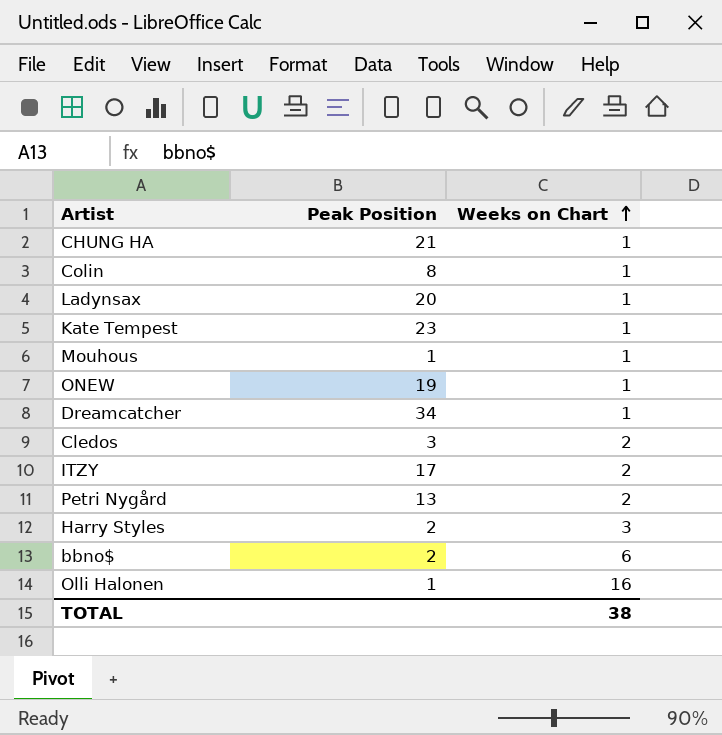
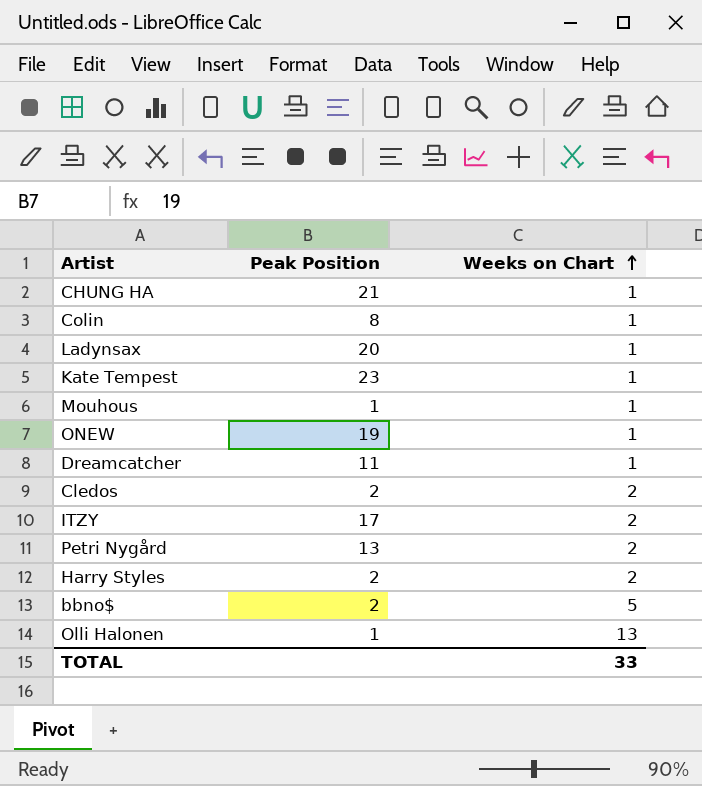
Dreamcatcher | Peak Position: 34 -> 11
Cledos | Peak Position: 3 -> 2
Harry Styles | Weeks on Chart: 3 -> 2
bbno$ | Weeks on Chart: 6 -> 5
Olli Halonen | Weeks on Chart: 16 -> 13
TOTAL | Weeks on Chart: 38 -> 33

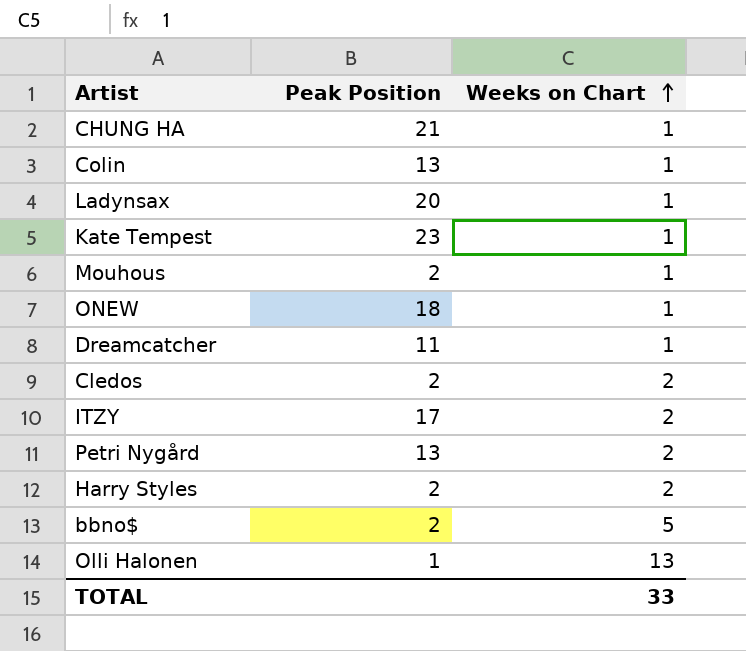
Colin | Peak Position: 8 -> 13
Mouhous | Peak Position: 1 -> 2
ONEW | Peak Position: 19 -> 18

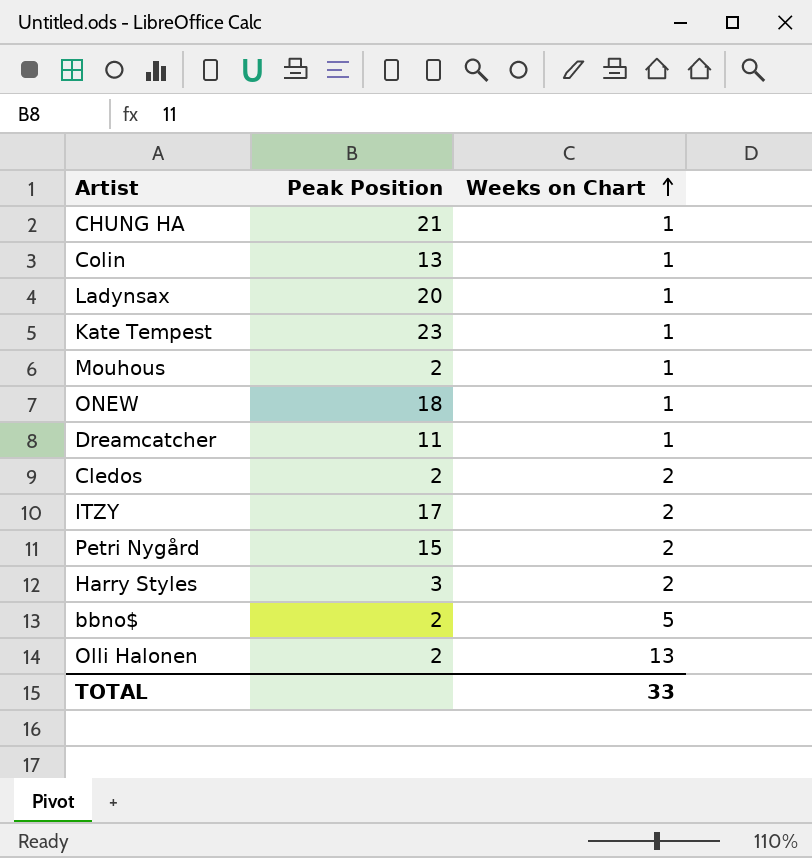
Petri Nygård | Peak Position: 13 -> 15
Harry Styles | Peak Position: 2 -> 3
Olli Halonen | Peak Position: 1 -> 2

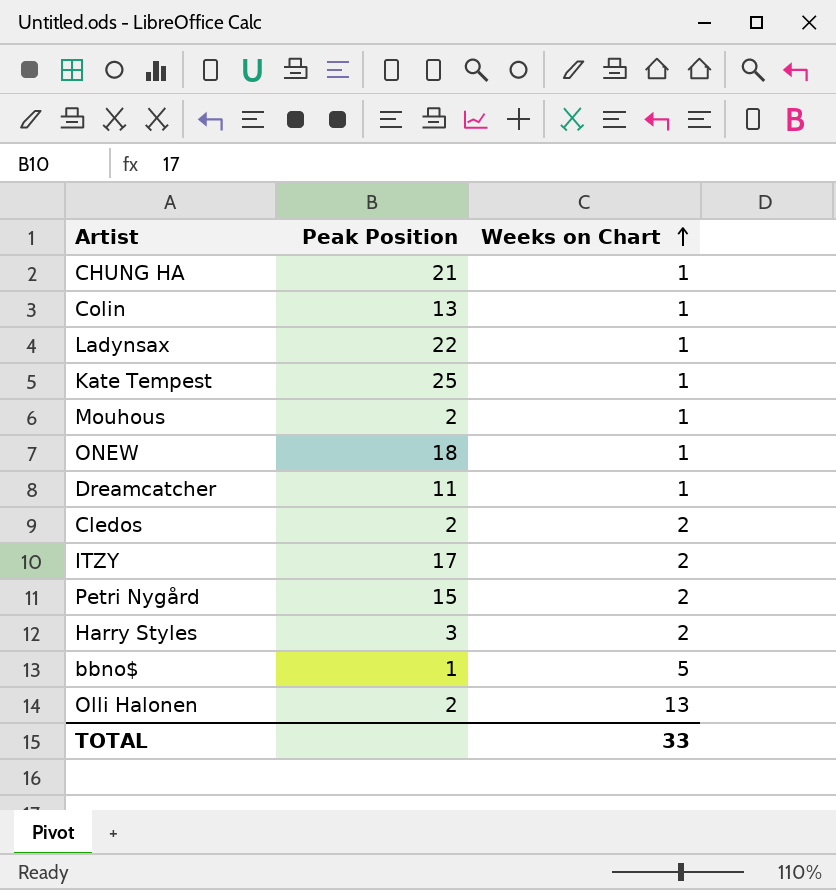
Ladynsax | Peak Position: 20 -> 22
Kate Tempest | Peak Position: 23 -> 25
bbno$ | Peak Position: 2 -> 1

